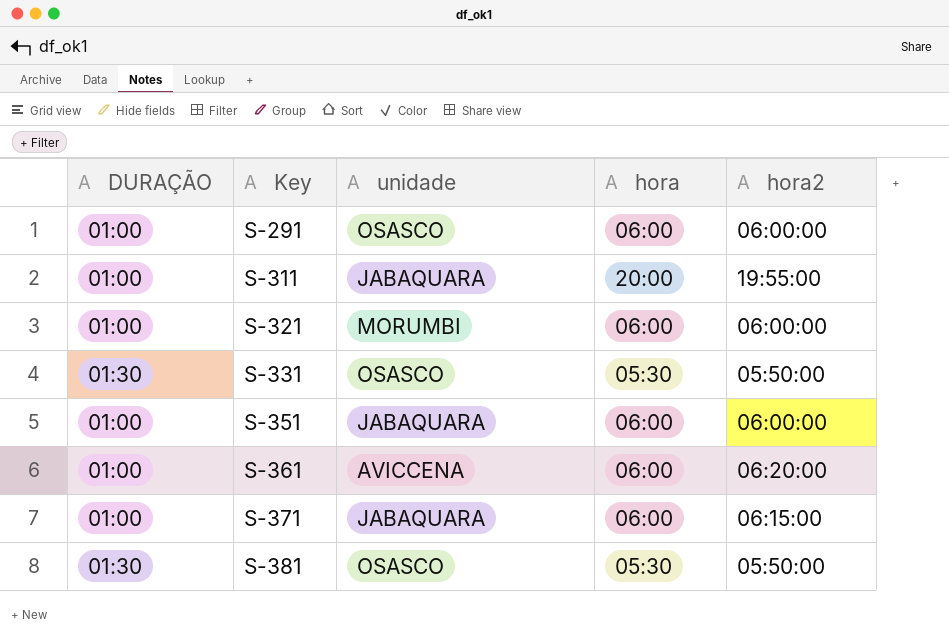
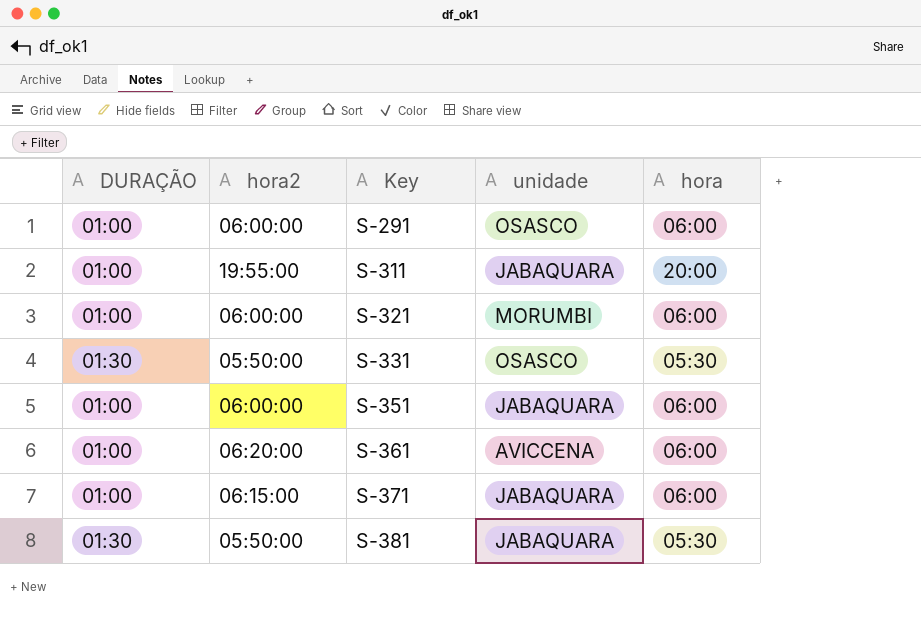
column hora2 | position: 5 -> 2
S-381 | unidade: OSASCO -> JABAQUARA

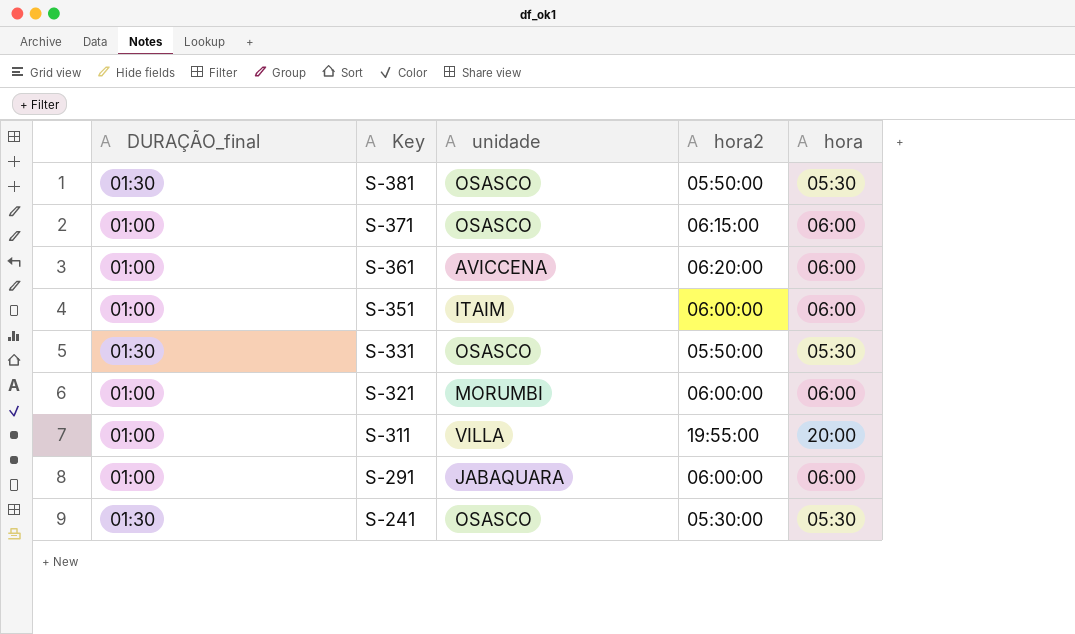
row order: Key ascending -> Key descending
column name: DURAÇÃO -> DURAÇÃO_final
column hora2 | position: 2 -> 4
S-381 | unidade: JABAQUARA -> OSASCO
S-371 | unidade: JABAQUARA -> OSASCO
S-351 | unidade: JABAQUARA -> ITAIM
S-311 | unidade: JABAQUARA -> VILLA
S-291 | unidade: OSASCO -> JABAQUARA
row S-241: none -> 01:30 | OSASCO | 05:30:00 | 05:30

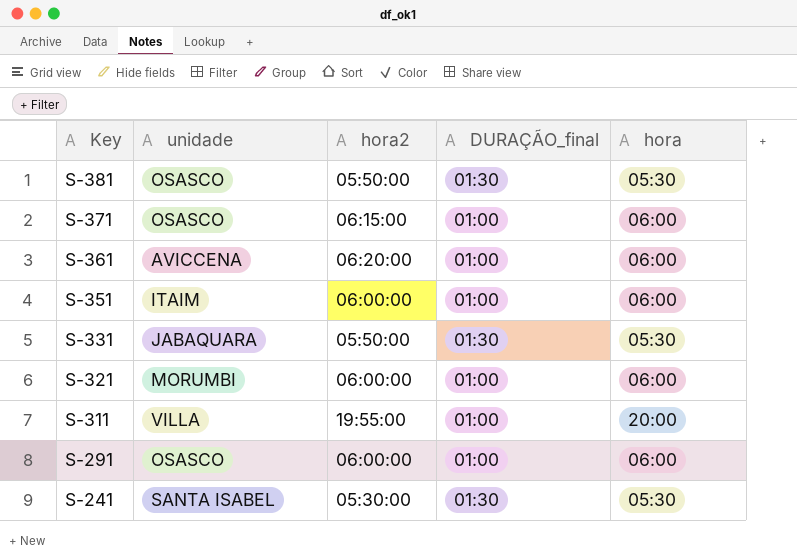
column DURAÇÃO_final | position: 1 -> 4
S-331 | unidade: OSASCO -> JABAQUARA
S-291 | unidade: JABAQUARA -> OSASCO
S-241 | unidade: OSASCO -> SANTA ISABEL

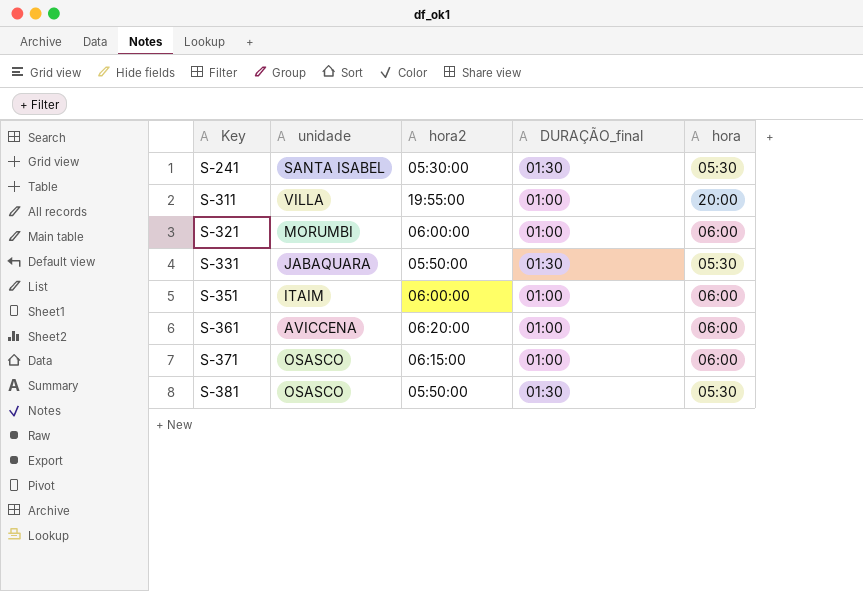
row order: Key descending -> Key ascending
row S-291: OSASCO | 06:00:00 | 01:00 | 06:00 -> none

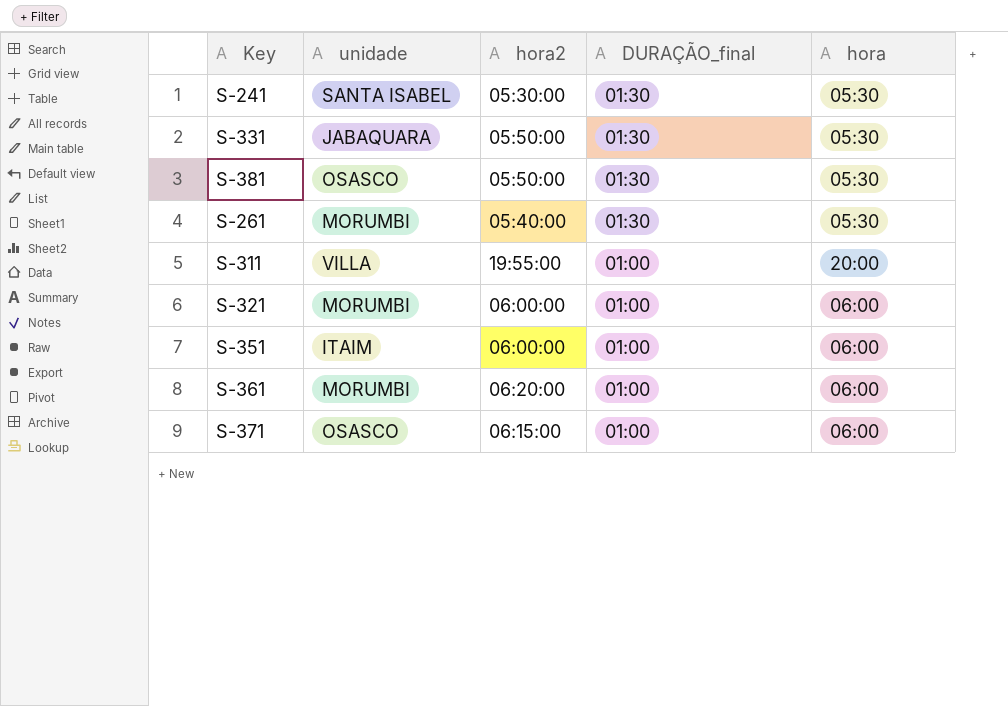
row order: Key ascending -> DURAÇÃO_final descending
row S-261: none -> MORUMBI | 05:40:00 | 01:30 | 05:30
S-361 | unidade: AVICCENA -> MORUMBI

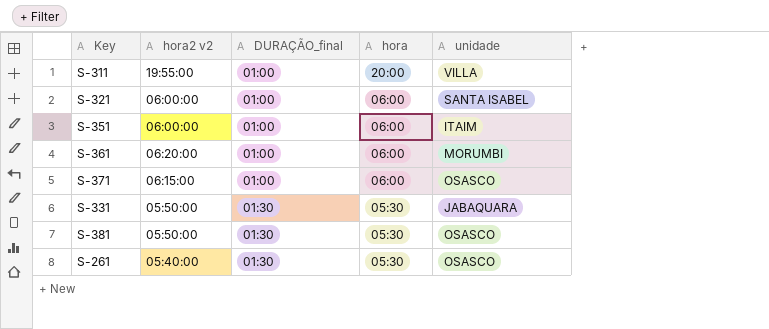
row order: DURAÇÃO_final descending -> DURAÇÃO_final ascending
column name: hora2 -> hora2 v2
column unidade | position: 2 -> 5
row S-241: SANTA ISABEL | 05:30:00 | 01:30 | 05:30 -> none
S-321 | unidade: MORUMBI -> SANTA ISABEL
S-261 | unidade: MORUMBI -> OSASCO

